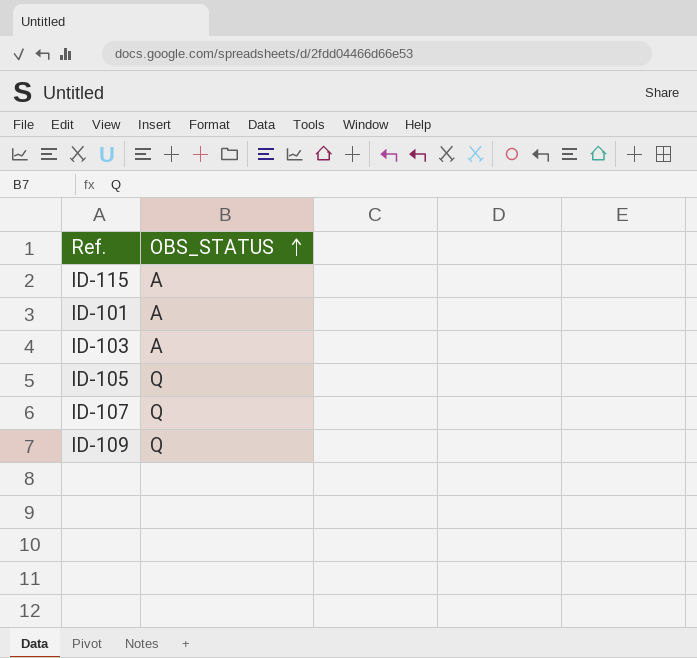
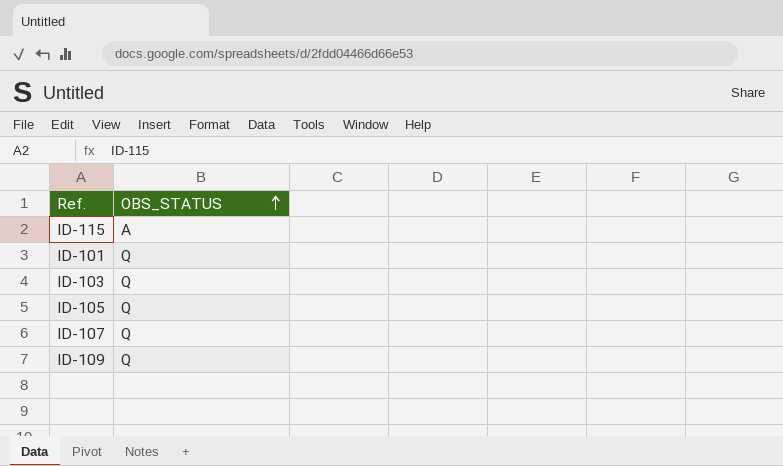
ID-101 | OBS_STATUS: A -> Q
ID-103 | OBS_STATUS: A -> Q

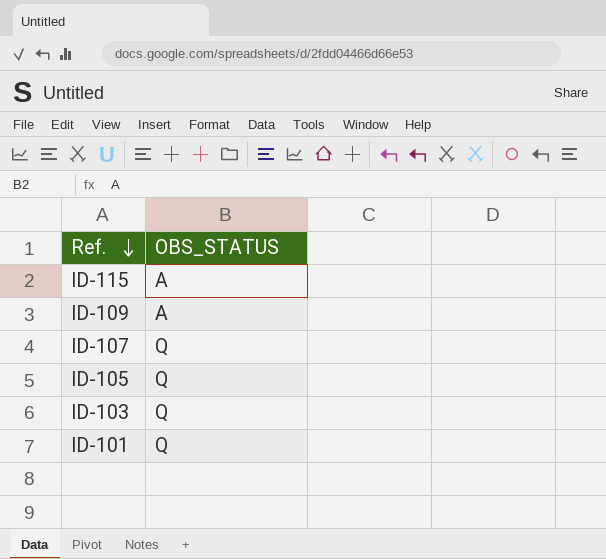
row order: OBS_STATUS ascending -> Ref. descending
ID-109 | OBS_STATUS: Q -> A

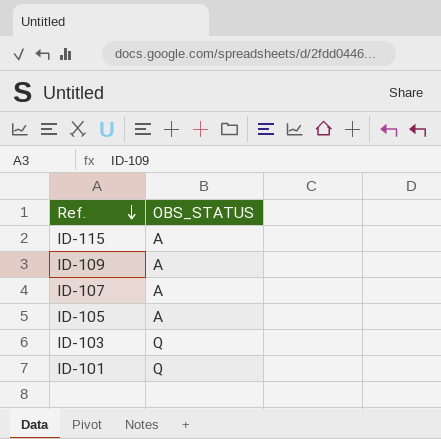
ID-107 | OBS_STATUS: Q -> A
ID-105 | OBS_STATUS: Q -> A

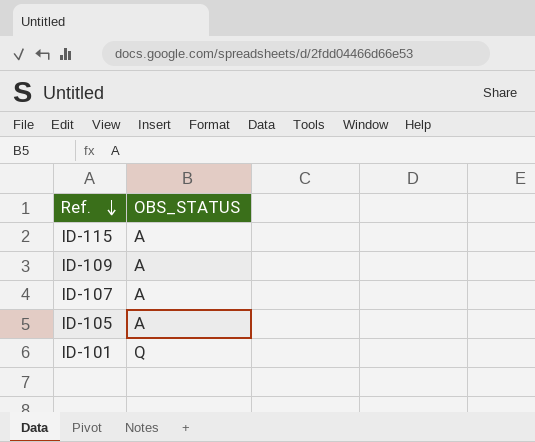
row ID-103: Q -> none

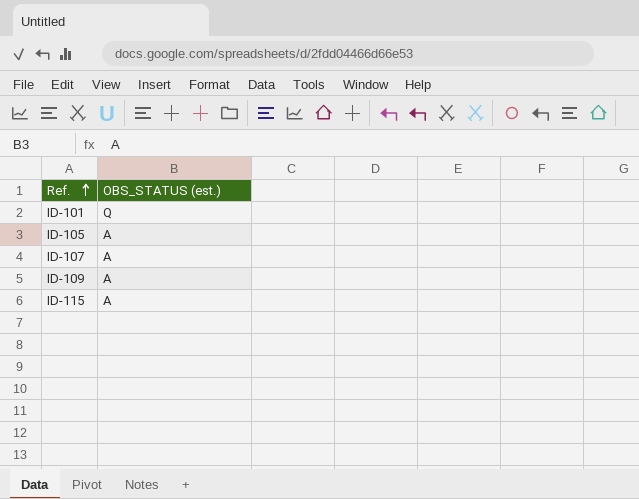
row order: Ref. descending -> Ref. ascending
column name: OBS_STATUS -> OBS_STATUS (est.)

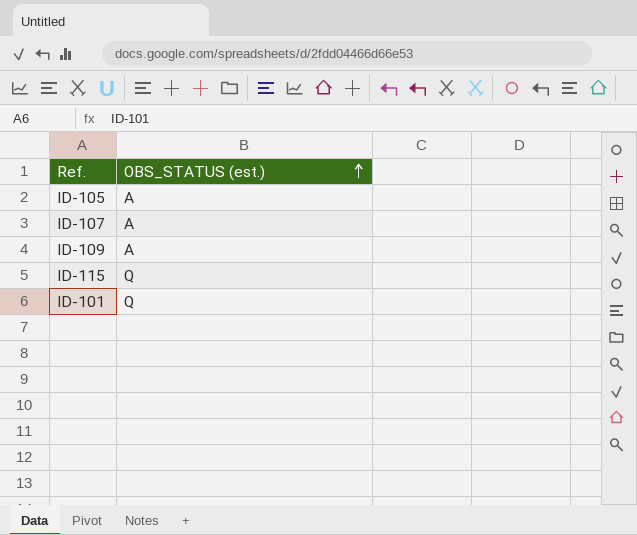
row order: Ref. ascending -> OBS_STATUS (est.) ascending
ID-115 | OBS_STATUS (est.): A -> Q

